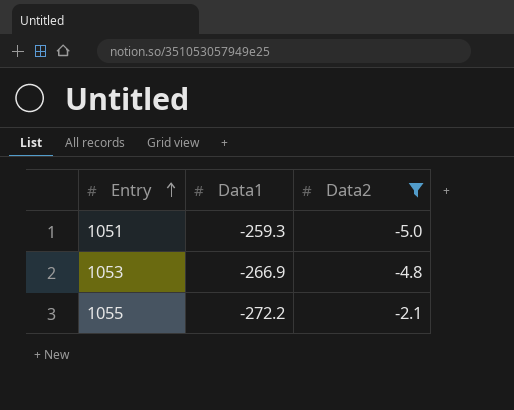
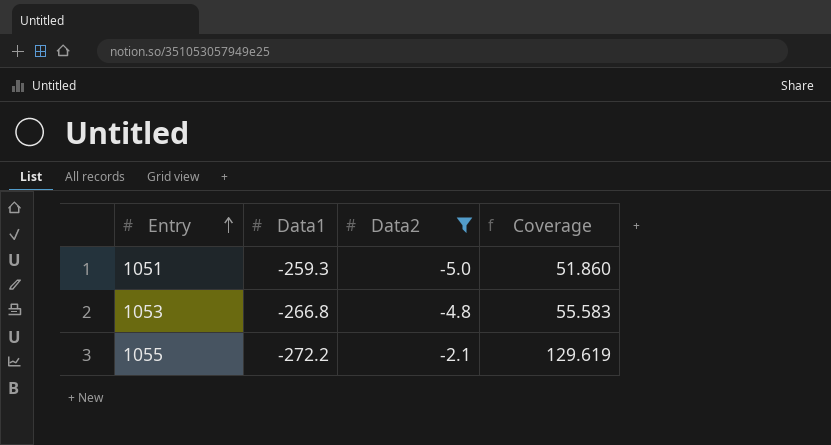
column Coverage | formula: none -> [Data1] / [Data2]
1053 | Data1: -266.9 -> -266.8

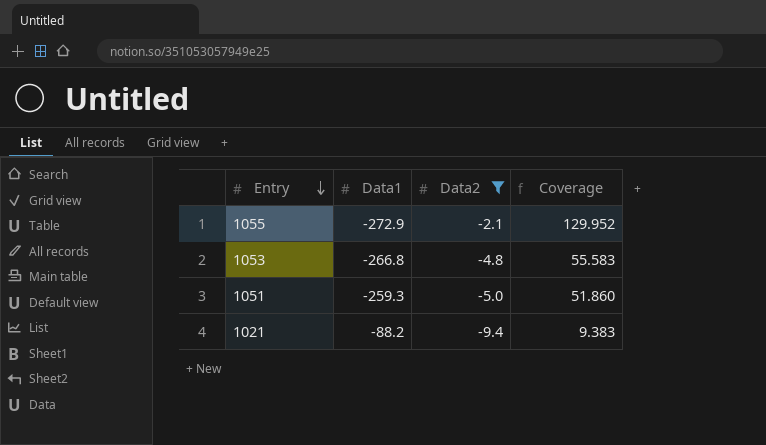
row order: Entry ascending -> Entry descending
1055 | Data1: -272.2 -> -272.9
1055 | Coverage: 129.619 -> 129.952
row 1021: none -> -88.2 | -9.4 | 9.383

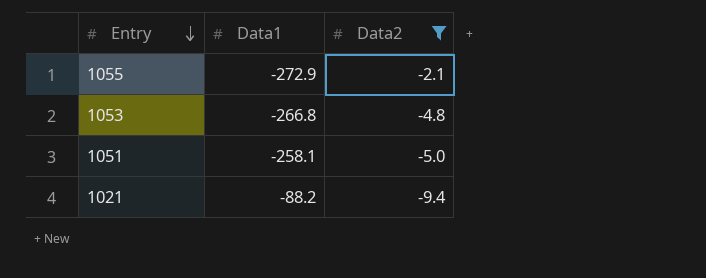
column Coverage | formula: [Data1] / [Data2] -> none
1051 | Data1: -259.3 -> -258.1

